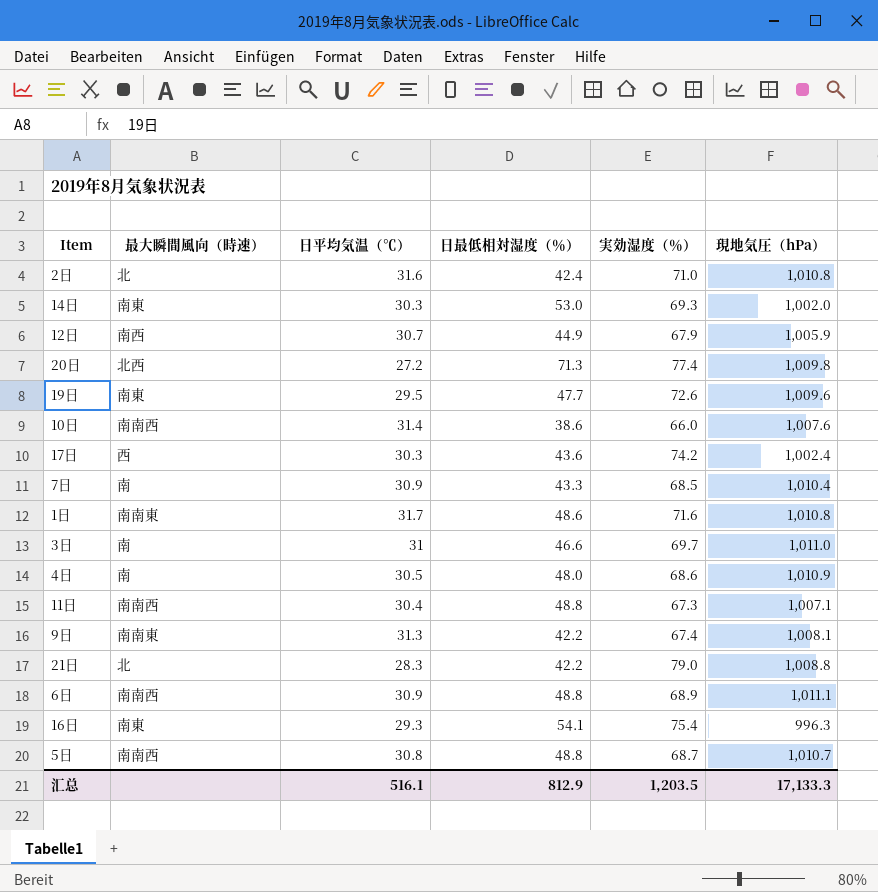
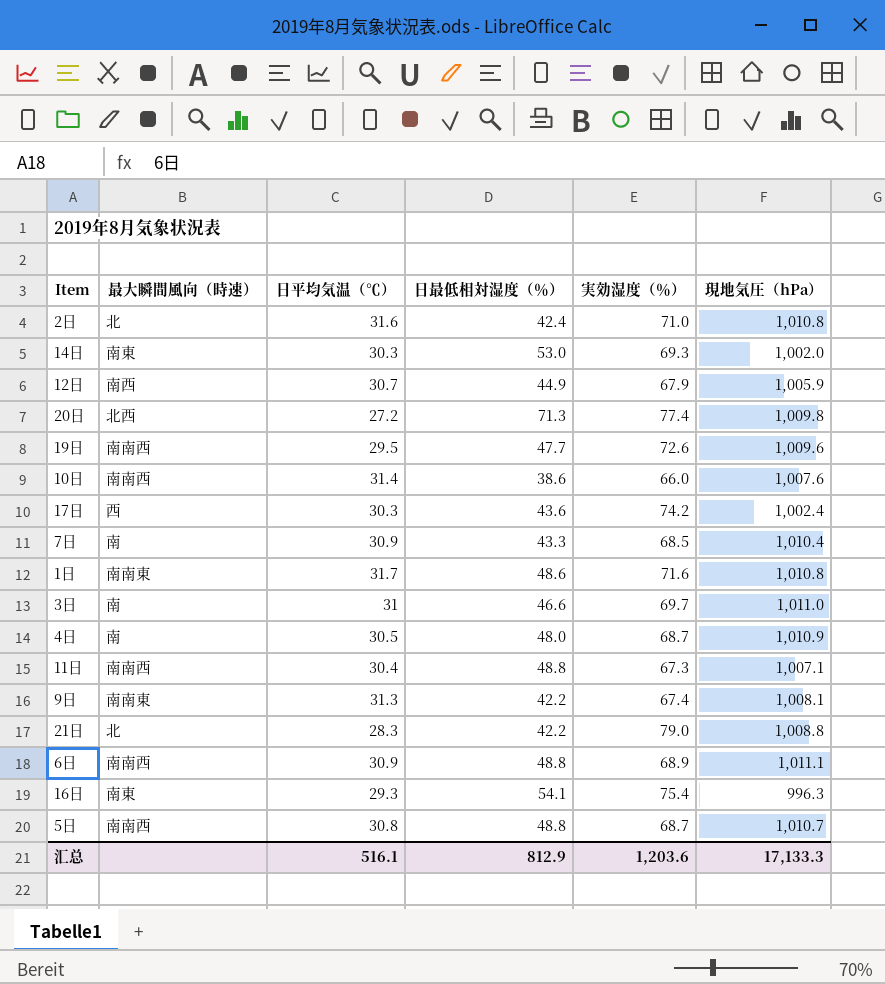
19日 | 最大瞬間風向（時速）: 南東 -> 南南西
4日 | 実効湿度（％）: 68.6 -> 68.7
汇总 | 実効湿度（％）: 1,203.5 -> 1,203.6

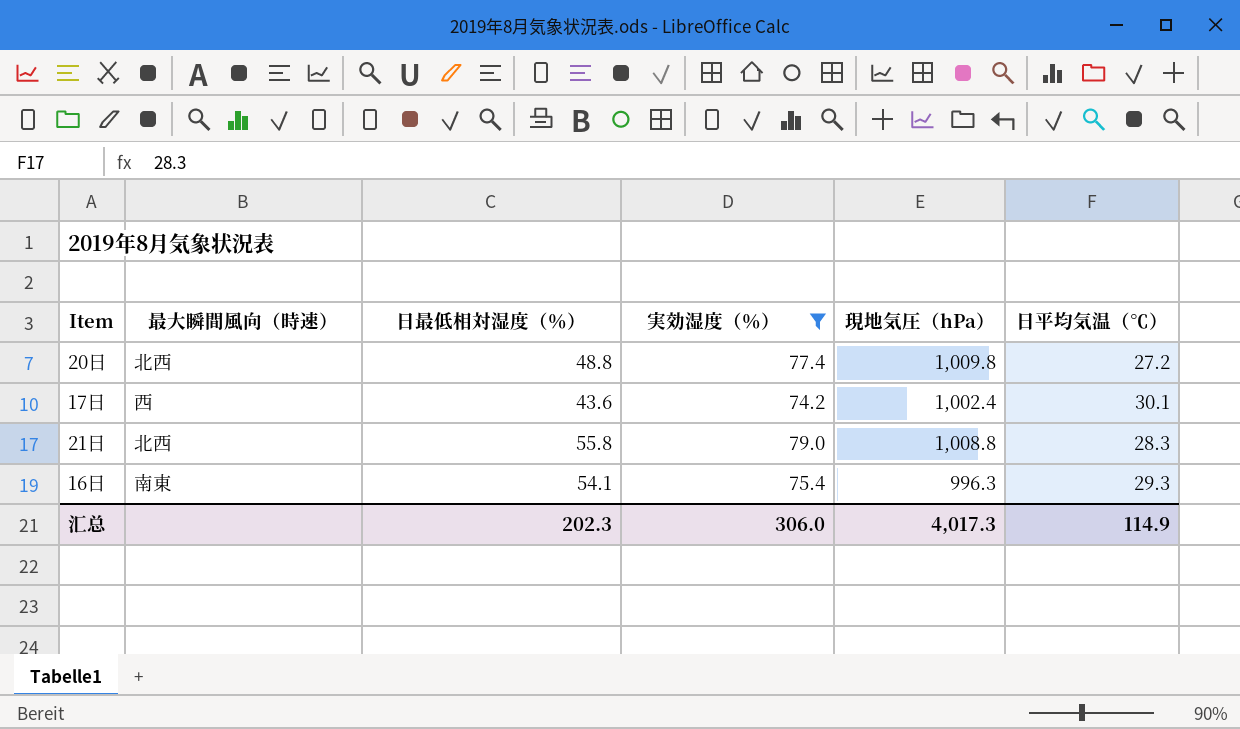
filter: none -> 実効湿度（％） >= 74.2
column 日平均気温（℃） | position: 3 -> 6
20日 | 日最低相対湿度（％）: 71.3 -> 48.8
17日 | 日平均気温（℃）: 30.3 -> 30.1
21日 | 最大瞬間風向（時速）: 北 -> 北西
21日 | 日最低相対湿度（％）: 42.2 -> 55.8
汇总 | 日最低相対湿度（％）: 812.9 -> 202.3
汇总 | 実効湿度（％）: 1,203.6 -> 306.0
汇总 | 現地気圧（hPa）: 17,133.3 -> 4,017.3
汇总 | 日平均気温（℃）: 516.1 -> 114.9

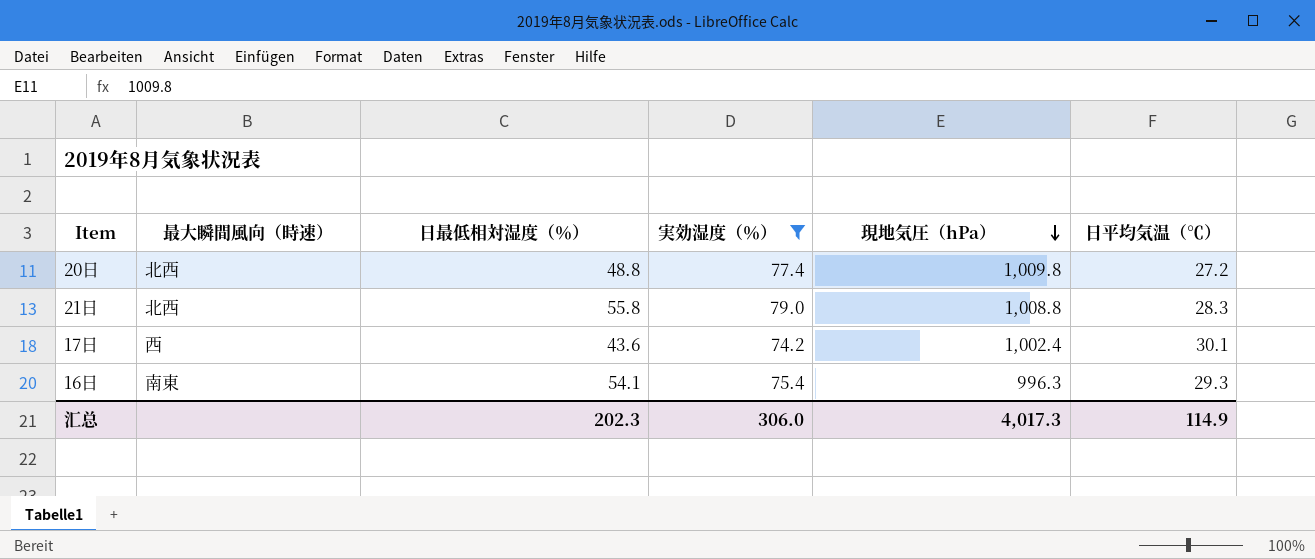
row order: none -> 現地気圧（hPa） descending

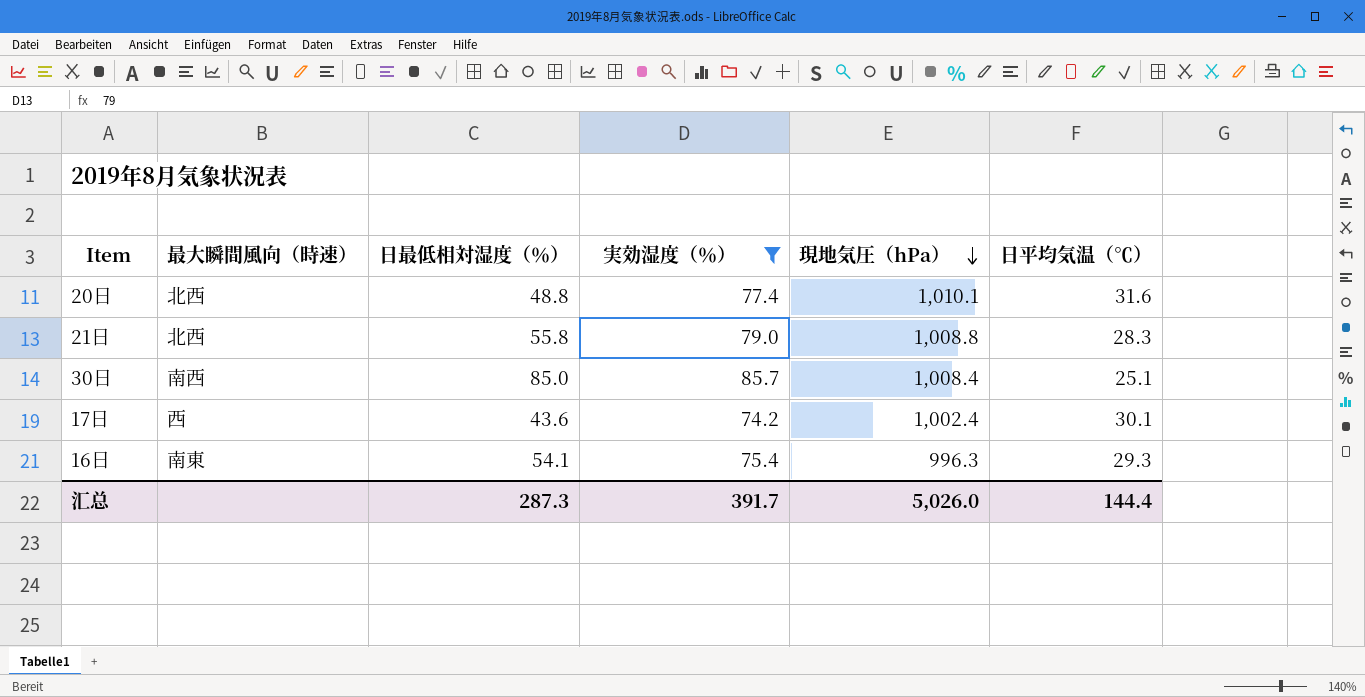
20日 | 現地気圧（hPa）: 1,009.8 -> 1,010.1
20日 | 日平均気温（℃）: 27.2 -> 31.6
row 30日: none -> 南西 | 85.0 | 85.7 | 1,008.4 | 25.1
汇总 | 日最低相対湿度（％）: 202.3 -> 287.3
汇总 | 実効湿度（％）: 306.0 -> 391.7
汇总 | 現地気圧（hPa）: 4,017.3 -> 5,026.0
汇总 | 日平均気温（℃）: 114.9 -> 144.4

